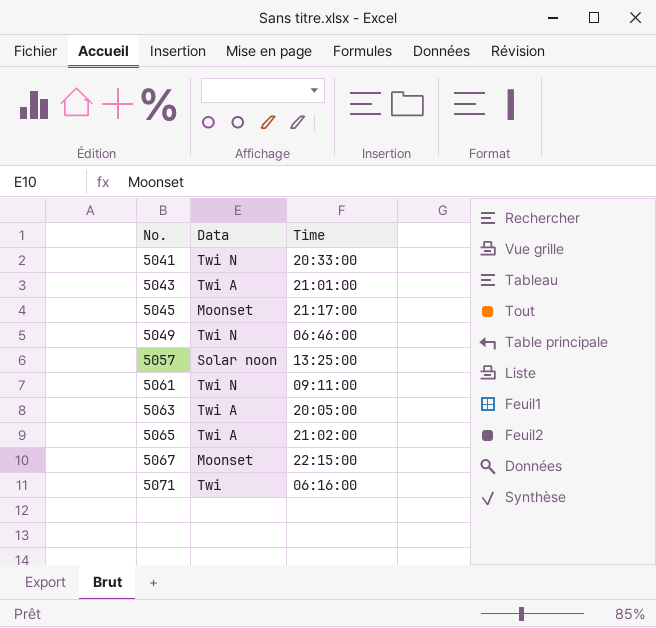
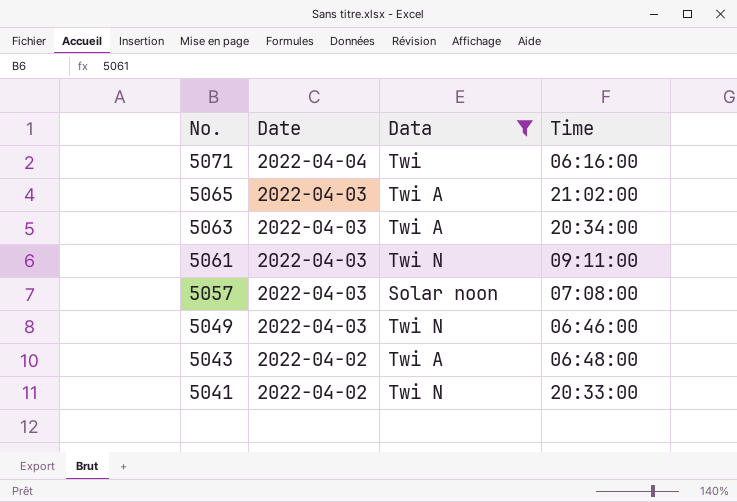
filter: none -> Data != Moonset
row order: No. ascending -> No. descending
column Date | position: none -> 2
5063 | Time: 20:05:00 -> 20:34:00
5057 | Time: 13:25:00 -> 07:08:00
5043 | Time: 21:01:00 -> 06:48:00

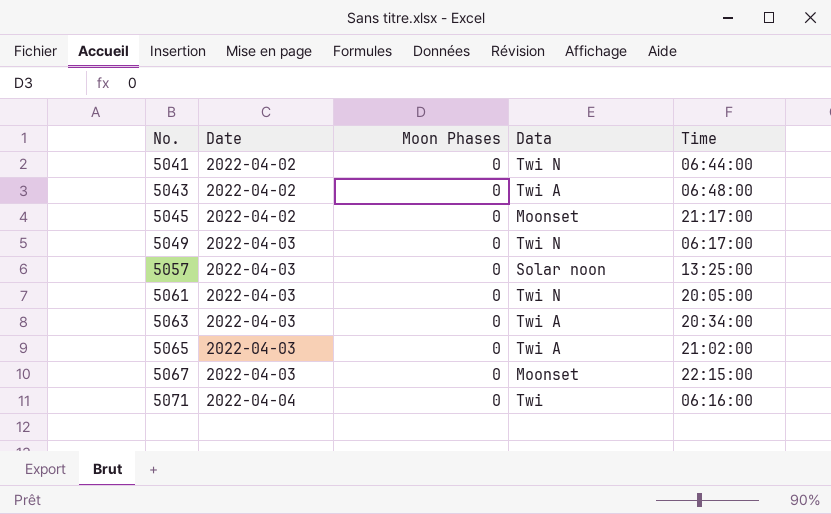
filter: Data != Moonset -> none
row order: No. descending -> No. ascending
column Moon Phases | position: none -> 3
5041 | Time: 20:33:00 -> 06:44:00
5049 | Time: 06:46:00 -> 06:17:00
5057 | Time: 07:08:00 -> 13:25:00
5061 | Time: 09:11:00 -> 20:05:00

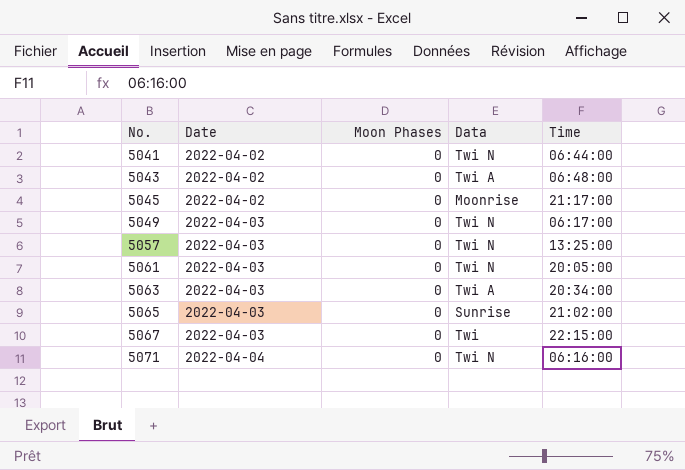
5045 | Data: Moonset -> Moonrise
5057 | Data: Solar noon -> Twi N
5065 | Data: Twi A -> Sunrise
5067 | Data: Moonset -> Twi
5071 | Data: Twi -> Twi N

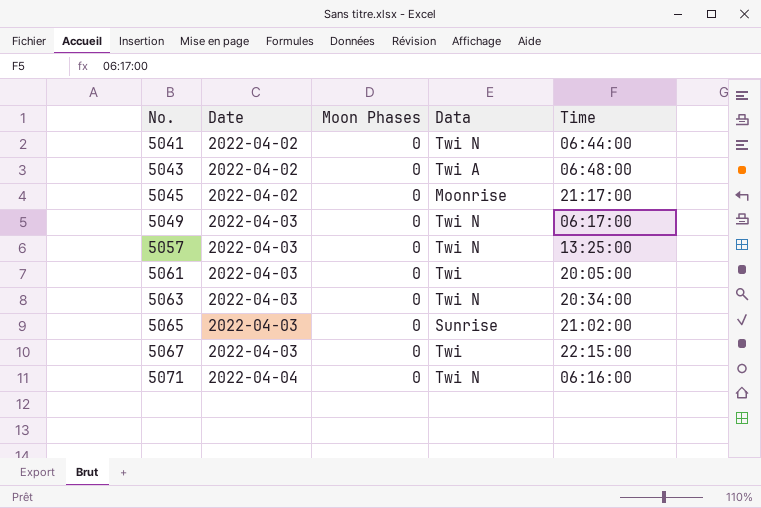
5061 | Data: Twi N -> Twi
5063 | Data: Twi A -> Twi N

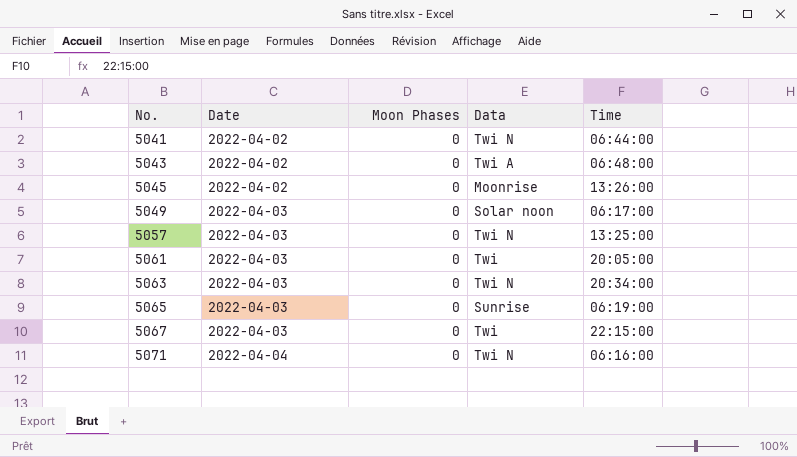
5045 | Time: 21:17:00 -> 13:26:00
5049 | Data: Twi N -> Solar noon
5065 | Time: 21:02:00 -> 06:19:00

